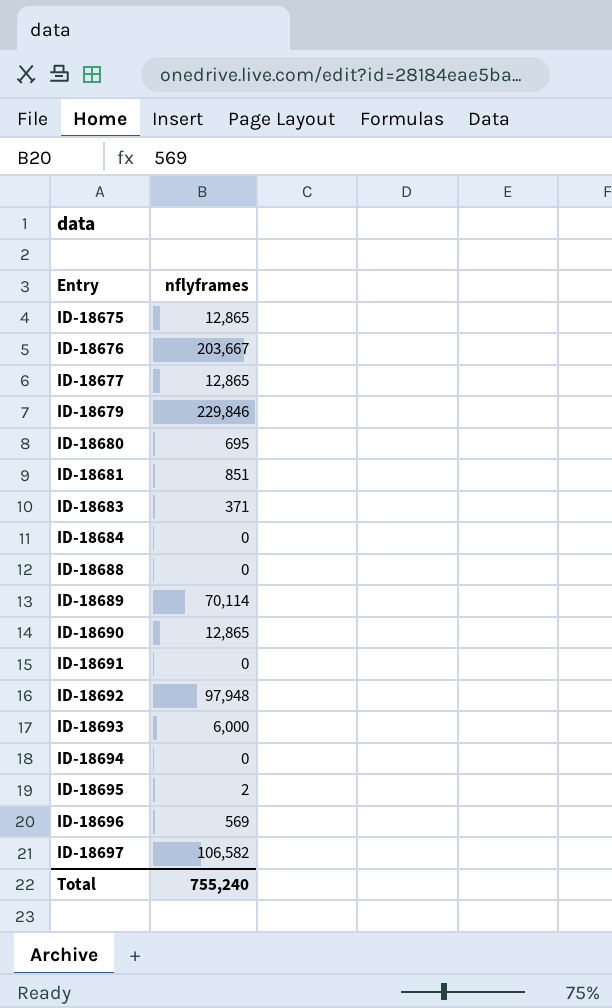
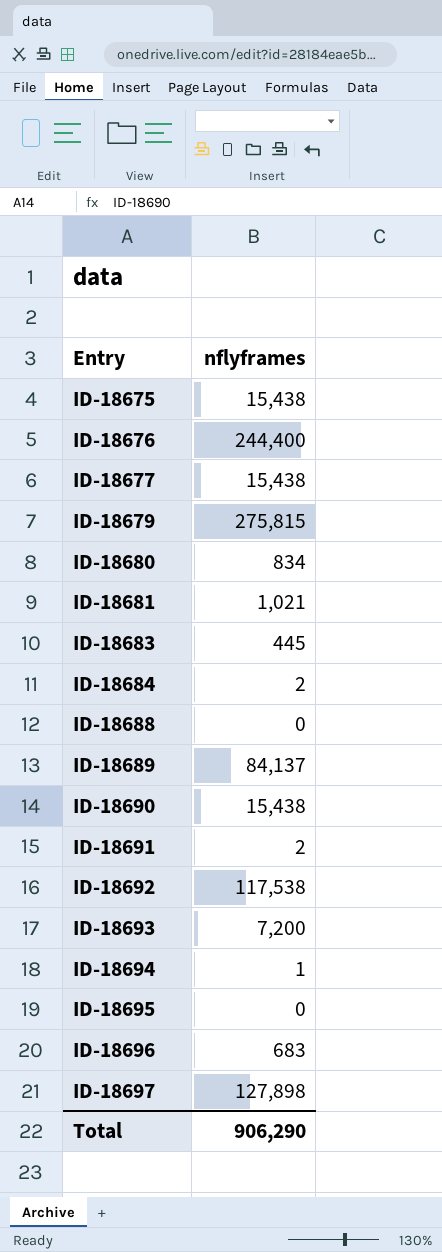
ID-18675 | nflyframes: 12,865 -> 15,438
ID-18676 | nflyframes: 203,667 -> 244,400
ID-18677 | nflyframes: 12,865 -> 15,438
ID-18679 | nflyframes: 229,846 -> 275,815
ID-18680 | nflyframes: 695 -> 834
ID-18681 | nflyframes: 851 -> 1,021
ID-18683 | nflyframes: 371 -> 445
ID-18684 | nflyframes: 0 -> 2
ID-18689 | nflyframes: 70,114 -> 84,137
ID-18690 | nflyframes: 12,865 -> 15,438
ID-18691 | nflyframes: 0 -> 2
ID-18692 | nflyframes: 97,948 -> 117,538
ID-18693 | nflyframes: 6,000 -> 7,200
ID-18694 | nflyframes: 0 -> 1
ID-18695 | nflyframes: 2 -> 0
ID-18696 | nflyframes: 569 -> 683
ID-18697 | nflyframes: 106,582 -> 127,898
Total | nflyframes: 755,240 -> 906,290

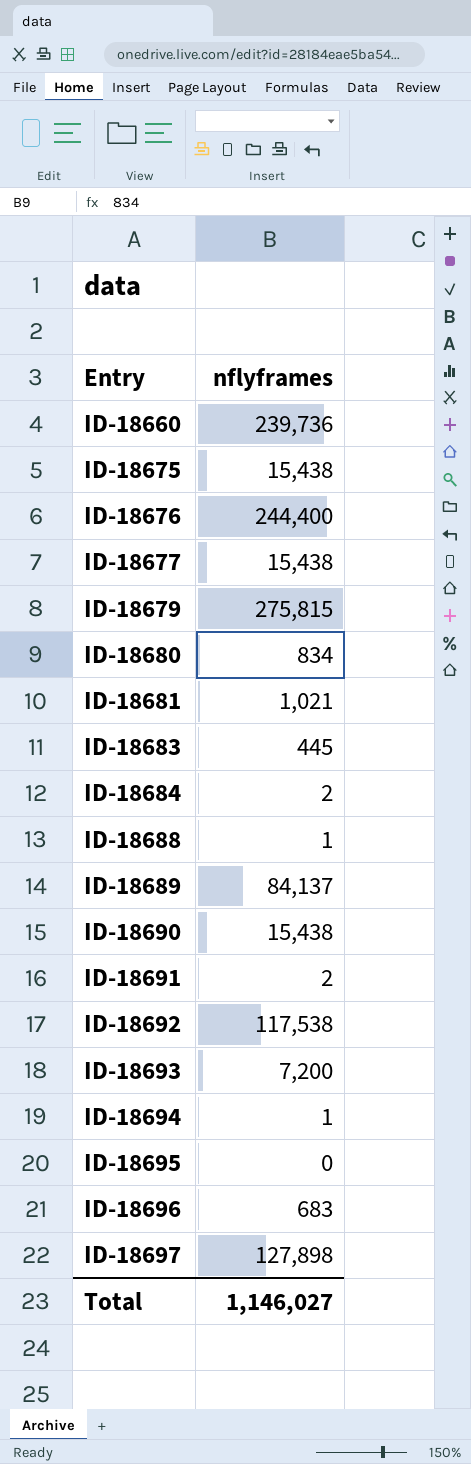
row ID-18660: none -> 239,736
ID-18688 | nflyframes: 0 -> 1
Total | nflyframes: 906,290 -> 1,146,027

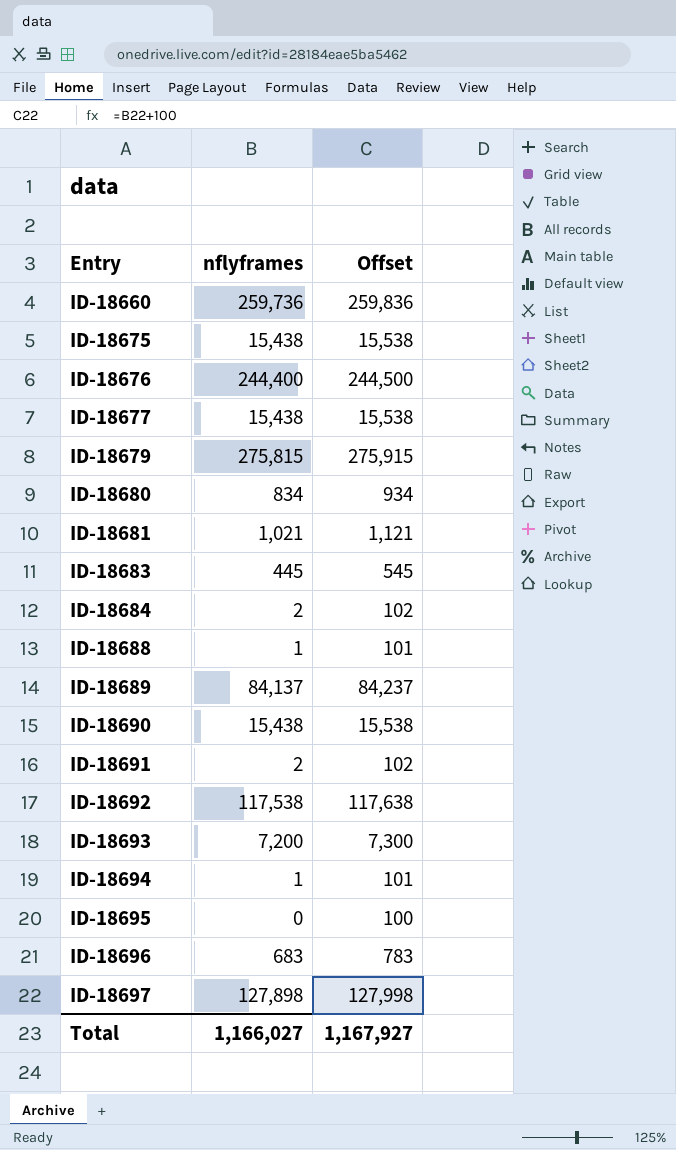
column Offset | formula: none -> [nflyframes] + 100
ID-18660 | nflyframes: 239,736 -> 259,736
Total | nflyframes: 1,146,027 -> 1,166,027

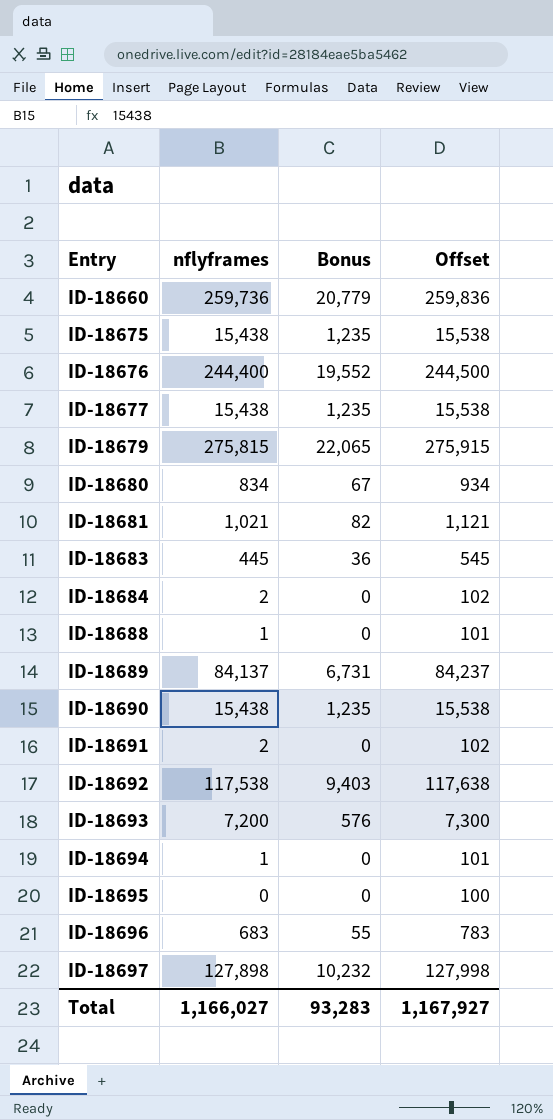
column Bonus | formula: none -> [nflyframes] * 0.08

